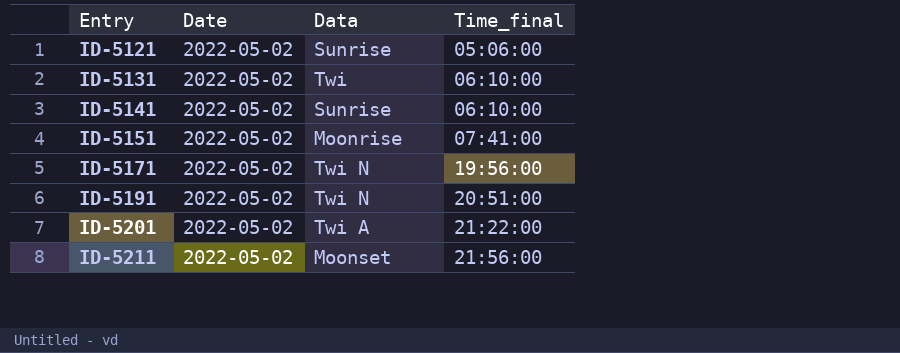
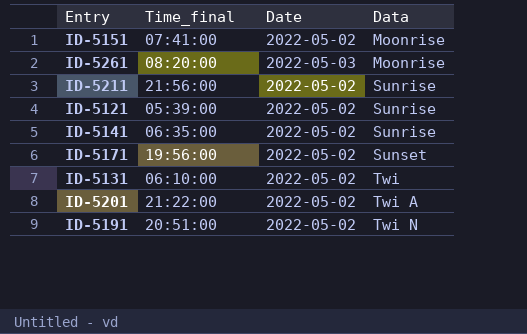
row order: Entry ascending -> Data ascending
column Time_final | position: 4 -> 2
row ID-5261: none -> 08:20:00 | 2022-05-03 | Moonrise
ID-5211 | Data: Moonset -> Sunrise
ID-5121 | Time_final: 05:06:00 -> 05:39:00
ID-5141 | Time_final: 06:10:00 -> 06:35:00
ID-5171 | Data: Twi N -> Sunset

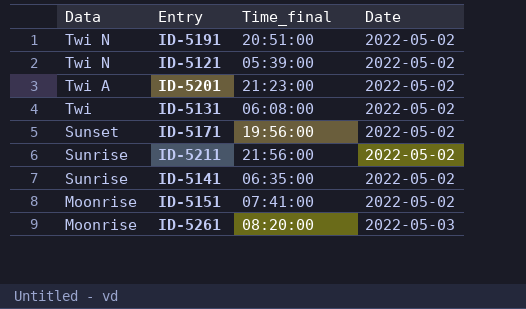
row order: Data ascending -> Data descending
column Data | position: 4 -> 1
ID-5121 | Data: Sunrise -> Twi N
ID-5201 | Time_final: 21:22:00 -> 21:23:00
ID-5131 | Time_final: 06:10:00 -> 06:08:00

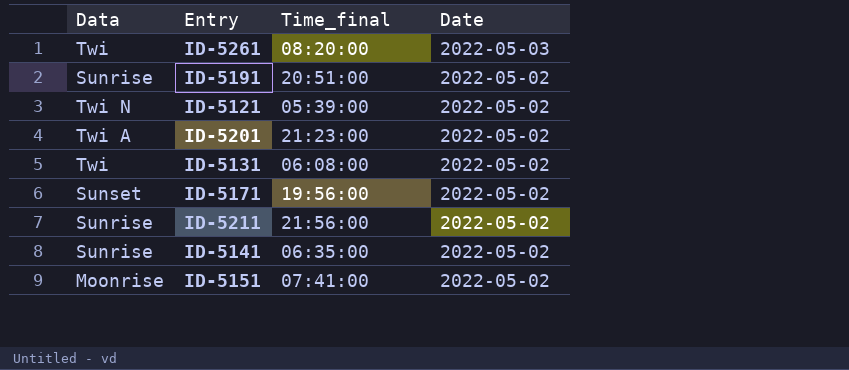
row order: Data descending -> Date descending
ID-5261 | Data: Moonrise -> Twi
ID-5191 | Data: Twi N -> Sunrise

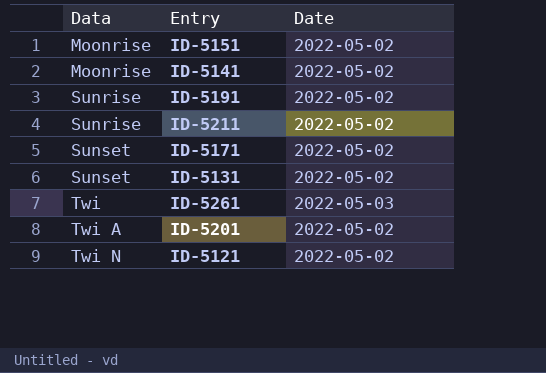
row order: Date descending -> Data ascending
column Time_final | position: 3 -> none
ID-5141 | Data: Sunrise -> Moonrise
ID-5131 | Data: Twi -> Sunset

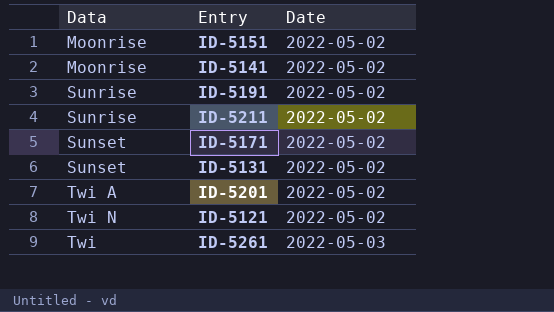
row order: Data ascending -> Date ascending

